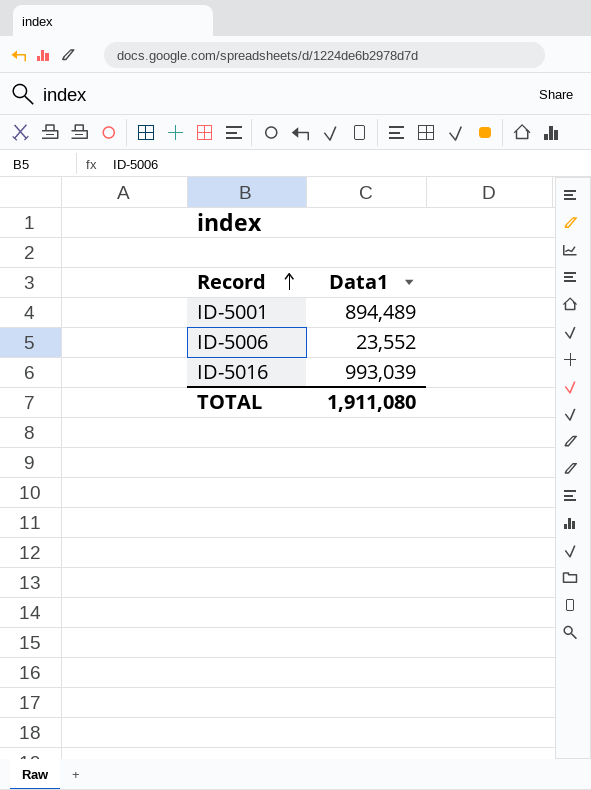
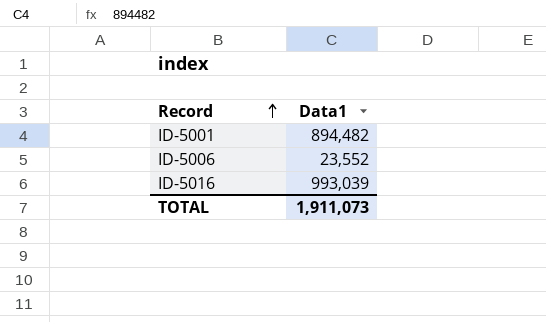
ID-5001 | Data1: 894,489 -> 894,482
TOTAL | Data1: 1,911,080 -> 1,911,073

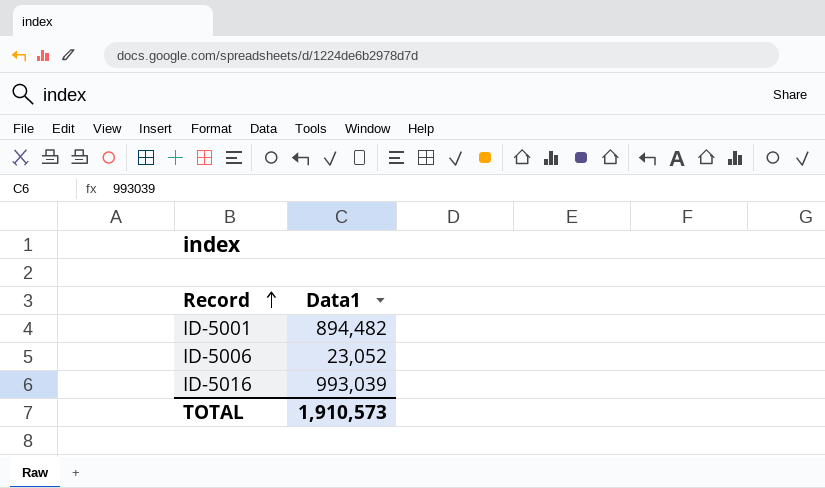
ID-5006 | Data1: 23,552 -> 23,052
TOTAL | Data1: 1,911,073 -> 1,910,573

